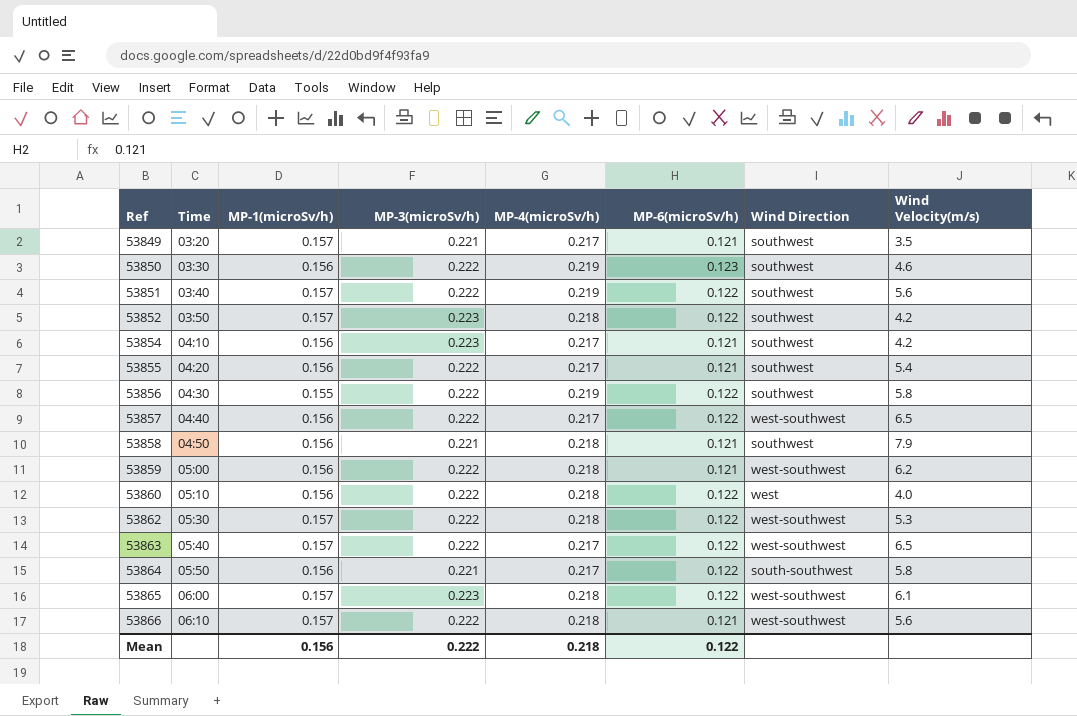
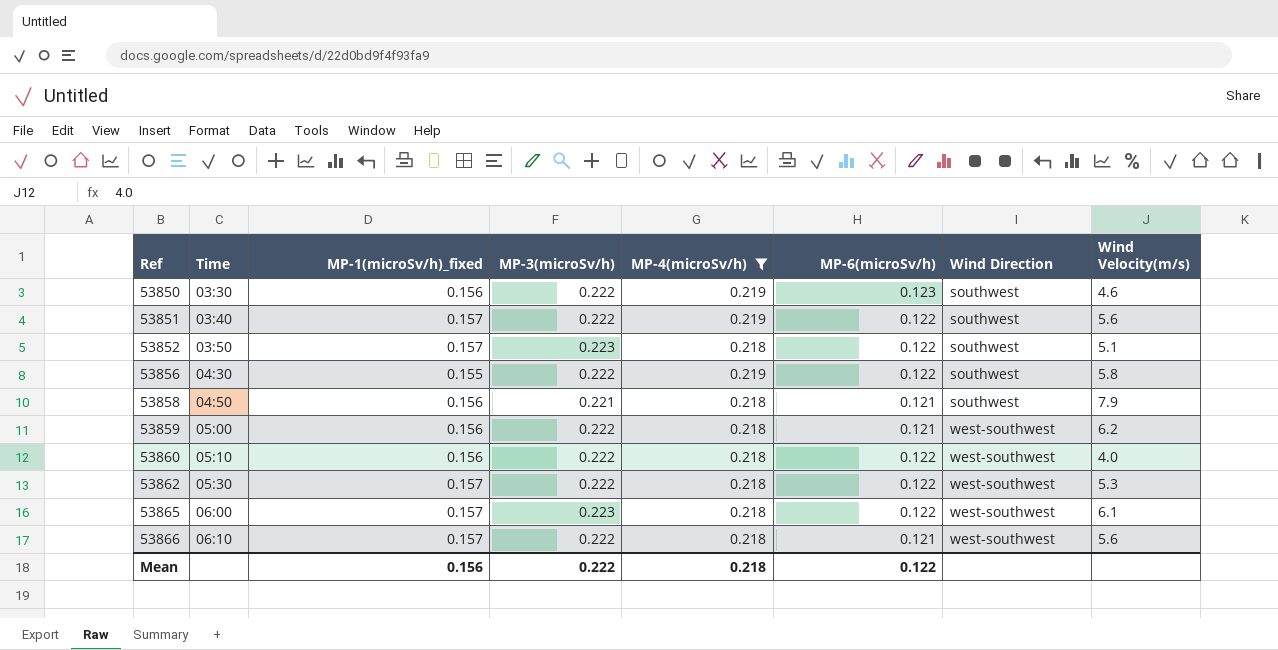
filter: none -> MP-4(microSv/h) != 0.217
column name: MP-1(microSv/h) -> MP-1(microSv/h)_fixed
53852 | Wind Velocity(m/s): 4.2 -> 5.1
53860 | Wind Direction: west -> west-southwest

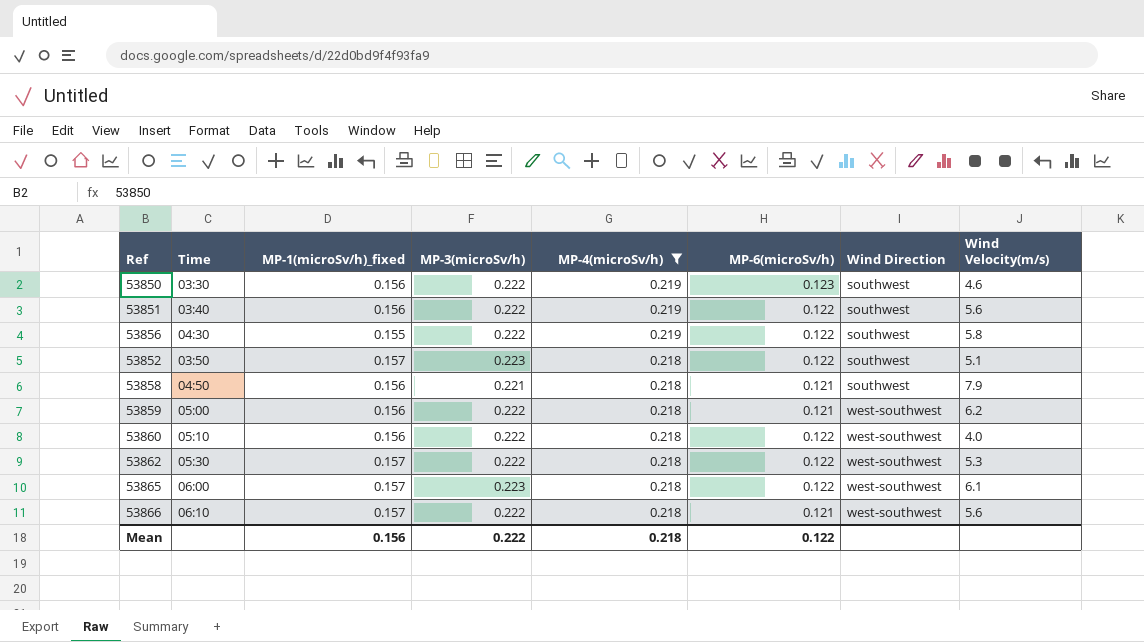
row order: Ref ascending -> MP-4(microSv/h) descending
53851 | MP-1(microSv/h)_fixed: 0.157 -> 0.156

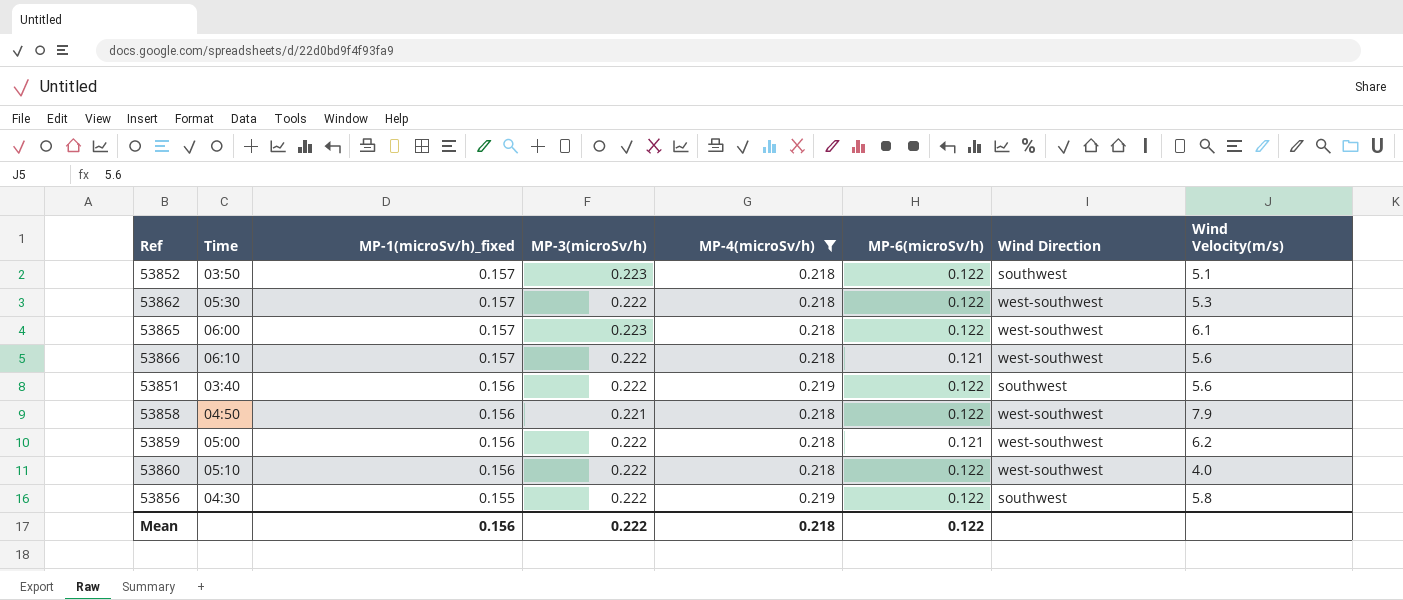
row order: MP-4(microSv/h) descending -> MP-1(microSv/h)_fixed descending
row 53850: 03:30 | 0.156 | 0.222 | 0.219 | 0.123 | southwest | 4.6 -> none
53858 | MP-6(microSv/h): 0.121 -> 0.122
53858 | Wind Direction: southwest -> west-southwest

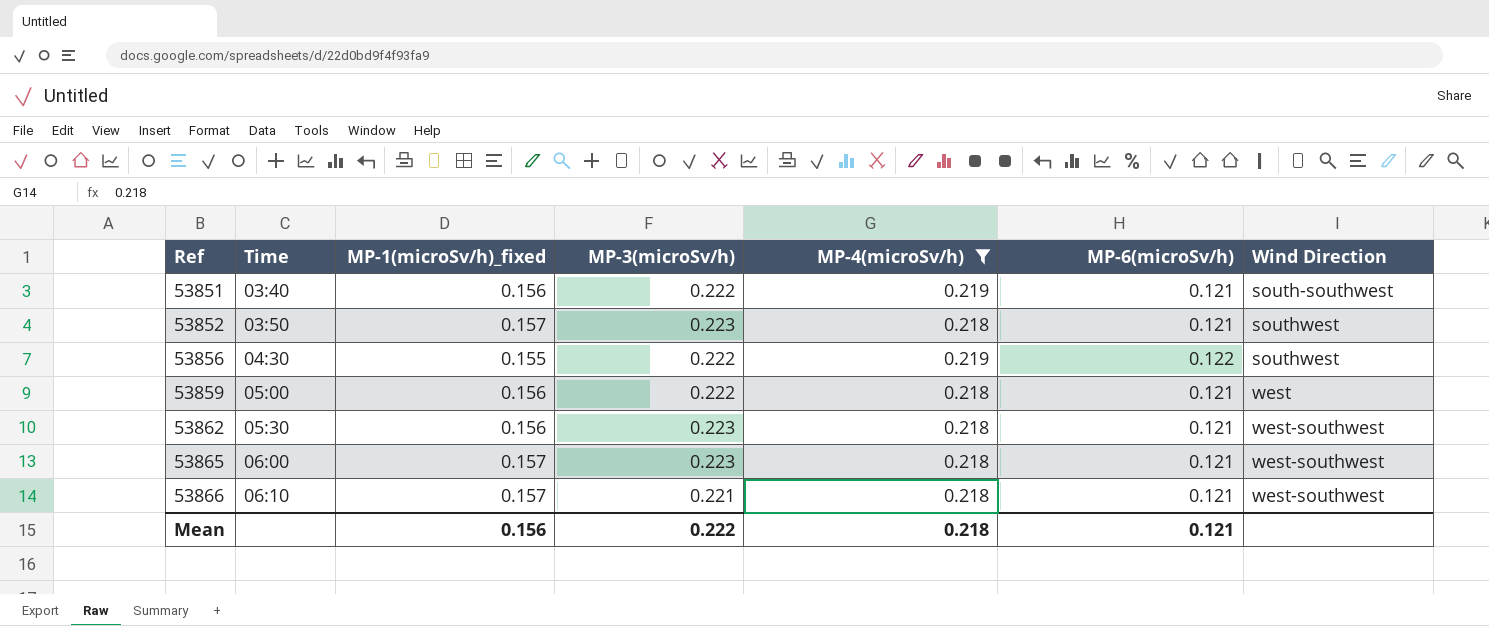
row order: MP-1(microSv/h)_fixed descending -> Ref ascending
column Wind Velocity(m/s) | position: 8 -> none
row 53858: 04:50 | 0.156 | 0.221 | 0.218 | 0.122 | west-southwest | 7.9 -> none
row 53860: 05:10 | 0.156 | 0.222 | 0.218 | 0.122 | west-southwest | 4.0 -> none
53851 | MP-6(microSv/h): 0.122 -> 0.121
53851 | Wind Direction: southwest -> south-southwest
53852 | MP-6(microSv/h): 0.122 -> 0.121
53859 | Wind Direction: west-southwest -> west
53862 | MP-1(microSv/h)_fixed: 0.157 -> 0.156
53862 | MP-3(microSv/h): 0.222 -> 0.223
53862 | MP-6(microSv/h): 0.122 -> 0.121
53865 | MP-6(microSv/h): 0.122 -> 0.121
53866 | MP-3(microSv/h): 0.222 -> 0.221
Mean | MP-6(microSv/h): 0.122 -> 0.121

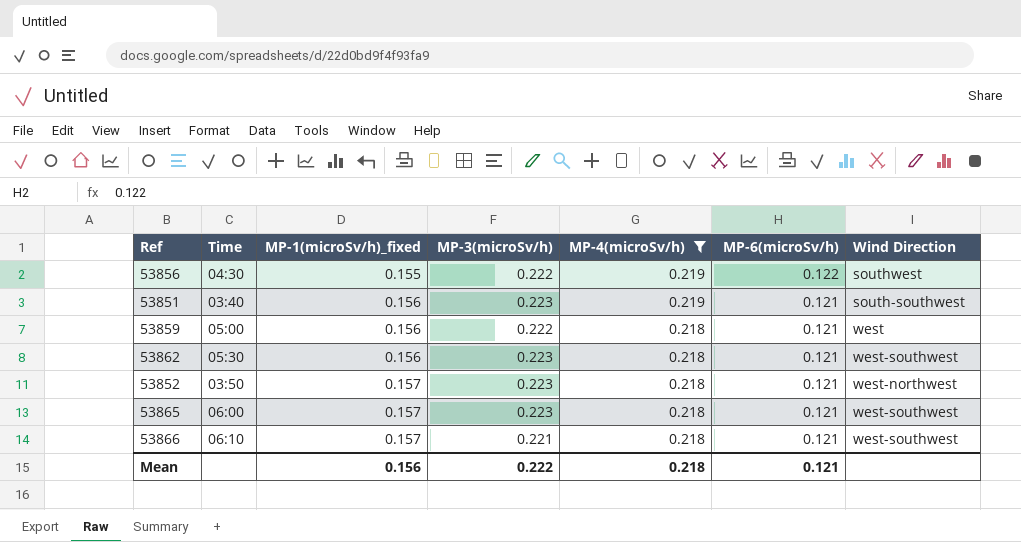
row order: Ref ascending -> MP-1(microSv/h)_fixed ascending
53851 | MP-3(microSv/h): 0.222 -> 0.223
53852 | Wind Direction: southwest -> west-northwest

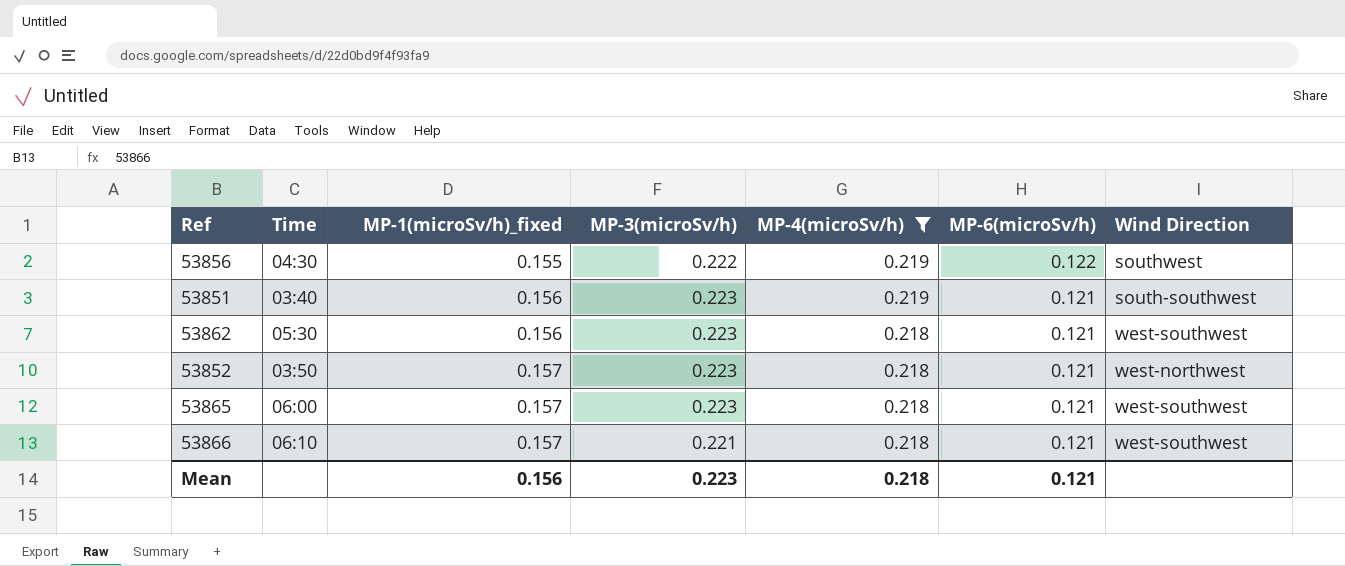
row 53859: 05:00 | 0.156 | 0.222 | 0.218 | 0.121 | west -> none
Mean | MP-3(microSv/h): 0.222 -> 0.223

